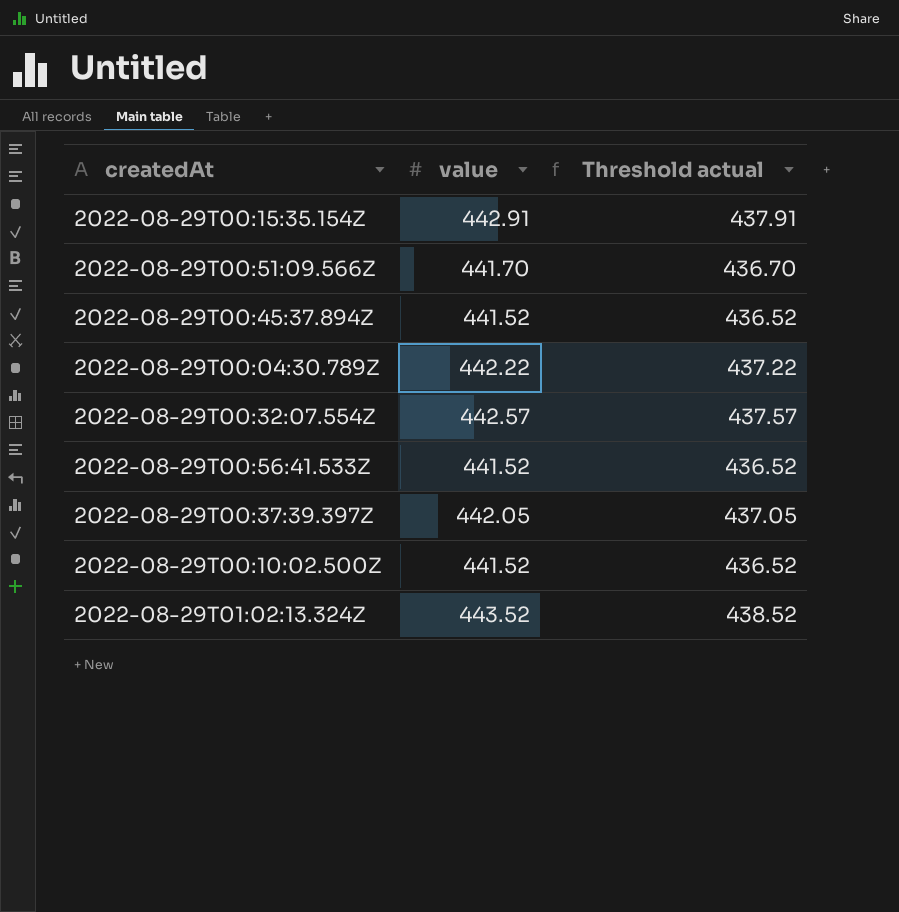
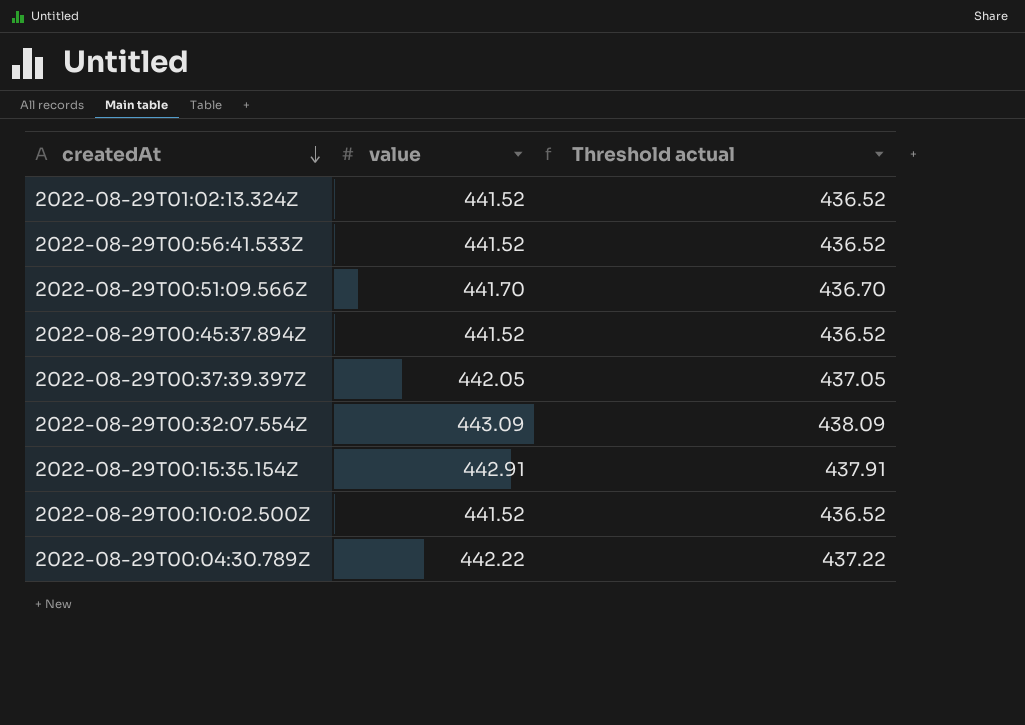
row order: none -> createdAt descending
2022-08-29T01:02:13.324Z | value: 443.52 -> 441.52
2022-08-29T01:02:13.324Z | Threshold actual: 438.52 -> 436.52
2022-08-29T00:32:07.554Z | value: 442.57 -> 443.09
2022-08-29T00:32:07.554Z | Threshold actual: 437.57 -> 438.09

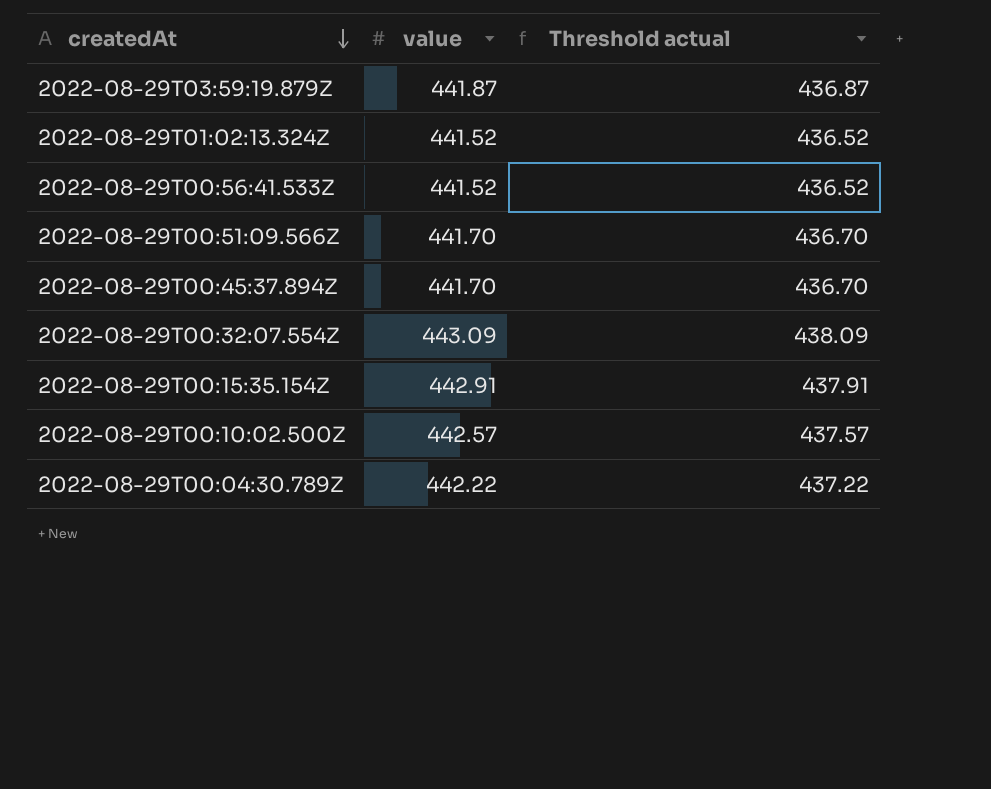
row 2022-08-29T00:37:39.397Z: 442.05 | 437.05 -> none
row 2022-08-29T03:59:19.879Z: none -> 441.87 | 436.87
2022-08-29T00:45:37.894Z | value: 441.52 -> 441.70
2022-08-29T00:45:37.894Z | Threshold actual: 436.52 -> 436.70
2022-08-29T00:10:02.500Z | value: 441.52 -> 442.57
2022-08-29T00:10:02.500Z | Threshold actual: 436.52 -> 437.57

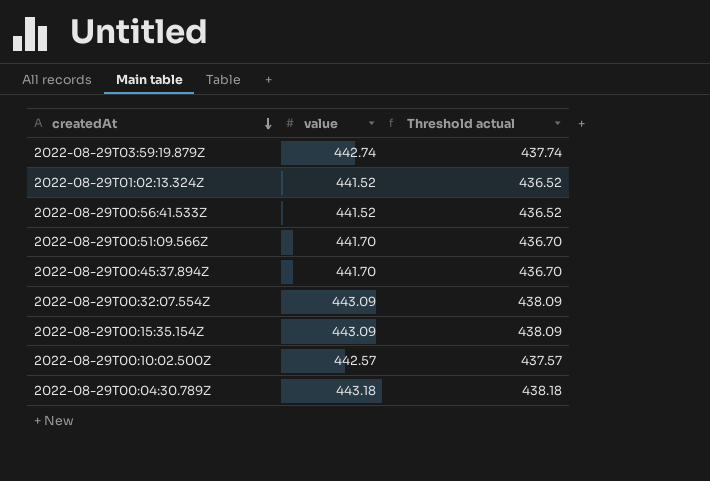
2022-08-29T03:59:19.879Z | value: 441.87 -> 442.74
2022-08-29T03:59:19.879Z | Threshold actual: 436.87 -> 437.74
2022-08-29T00:15:35.154Z | value: 442.91 -> 443.09
2022-08-29T00:15:35.154Z | Threshold actual: 437.91 -> 438.09
2022-08-29T00:04:30.789Z | value: 442.22 -> 443.18
2022-08-29T00:04:30.789Z | Threshold actual: 437.22 -> 438.18

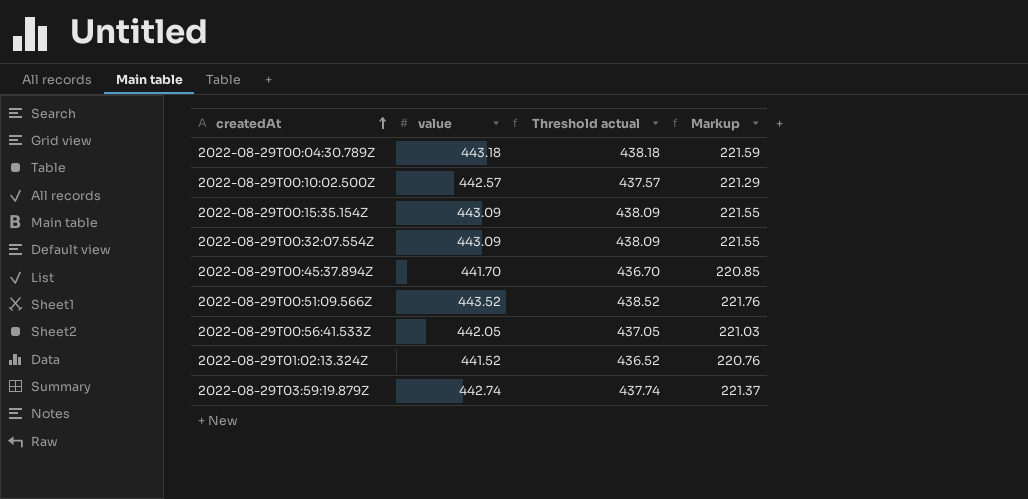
row order: createdAt descending -> createdAt ascending
column Markup | formula: none -> [value] * 0.5
2022-08-29T00:51:09.566Z | value: 441.70 -> 443.52
2022-08-29T00:51:09.566Z | Threshold actual: 436.70 -> 438.52
2022-08-29T00:56:41.533Z | value: 441.52 -> 442.05
2022-08-29T00:56:41.533Z | Threshold actual: 436.52 -> 437.05

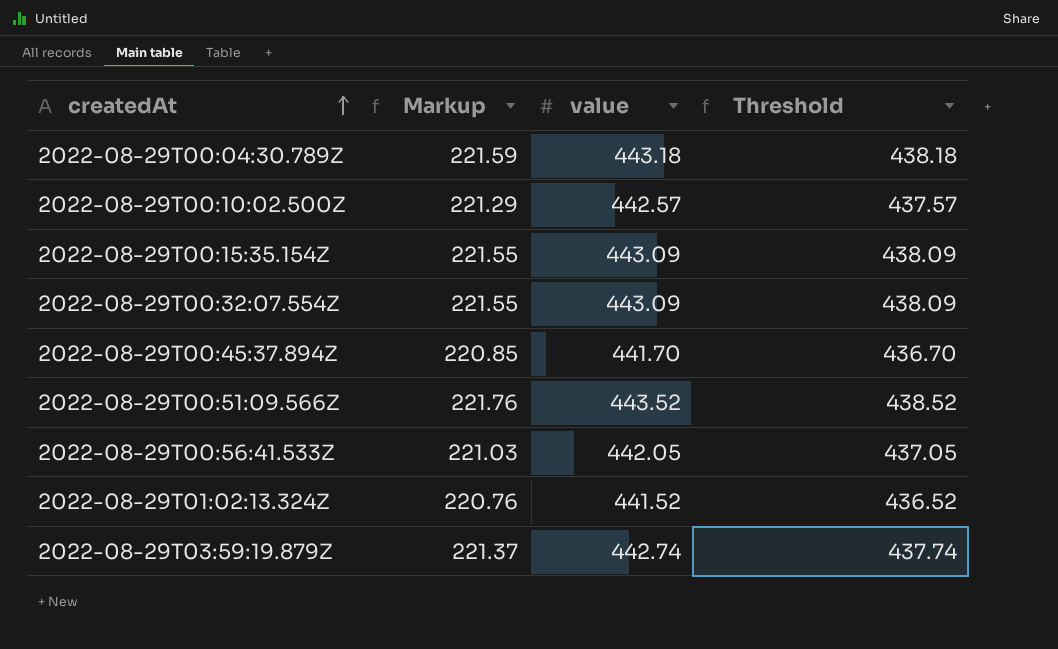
column Markup | position: 4 -> 2
column name: Threshold actual -> Threshold

